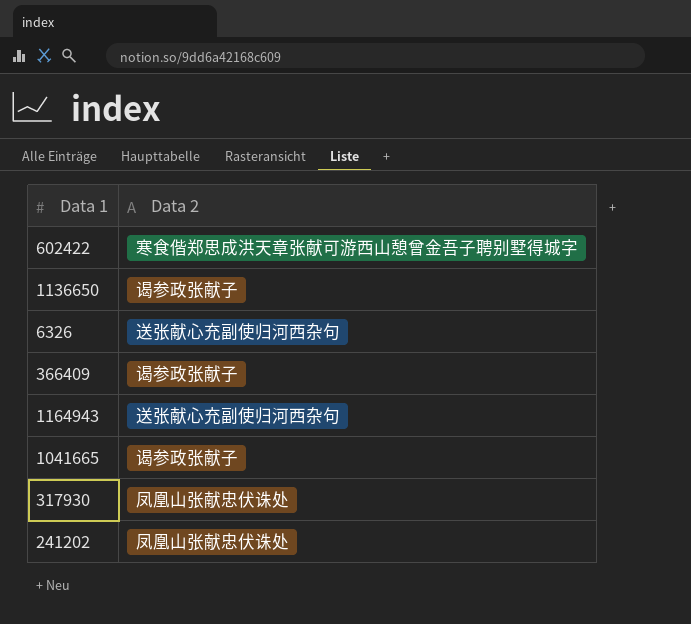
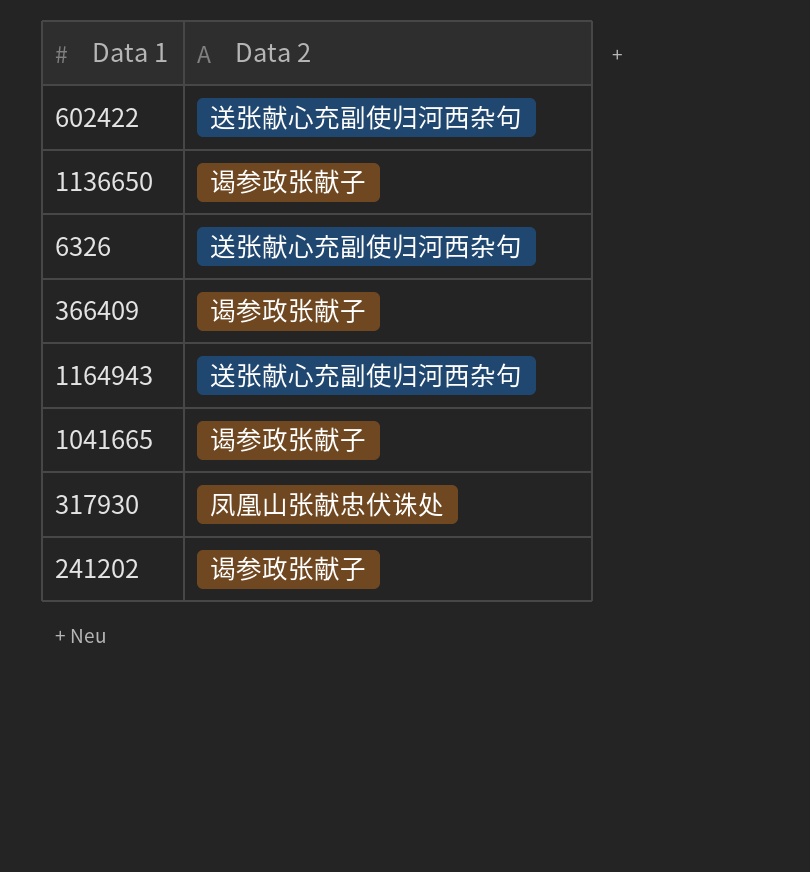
602422 | Data 2: 寒食偕郑思成洪天章张献可游西山憩曾金吾子聘别墅得城字 -> 送张献心充副使归河西杂句
241202 | Data 2: 凤凰山张献忠伏诛处 -> 谒参政张献子

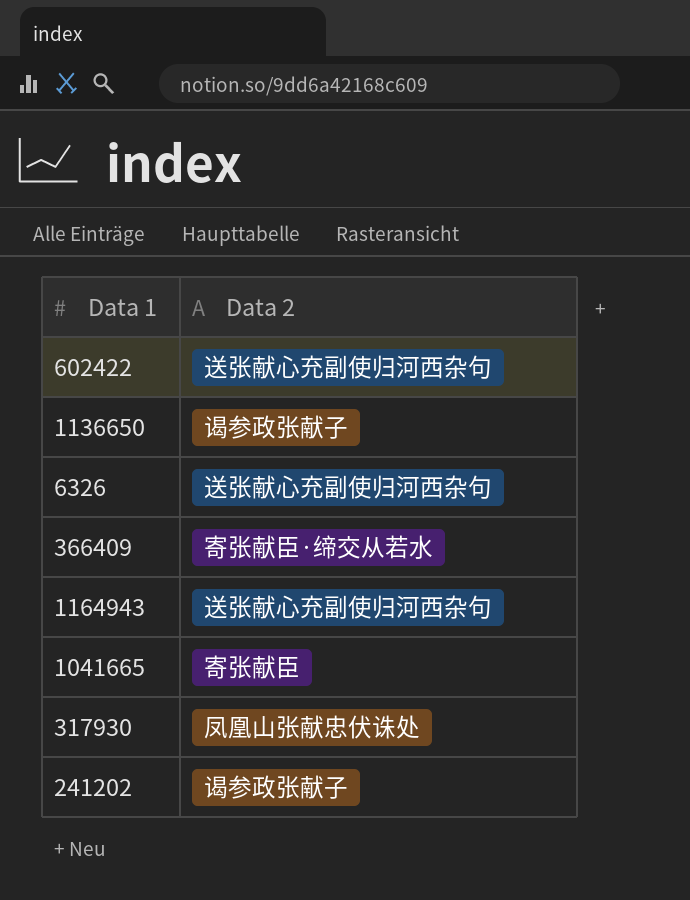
366409 | Data 2: 谒参政张献子 -> 寄张献臣·缔交从若水
1041665 | Data 2: 谒参政张献子 -> 寄张献臣

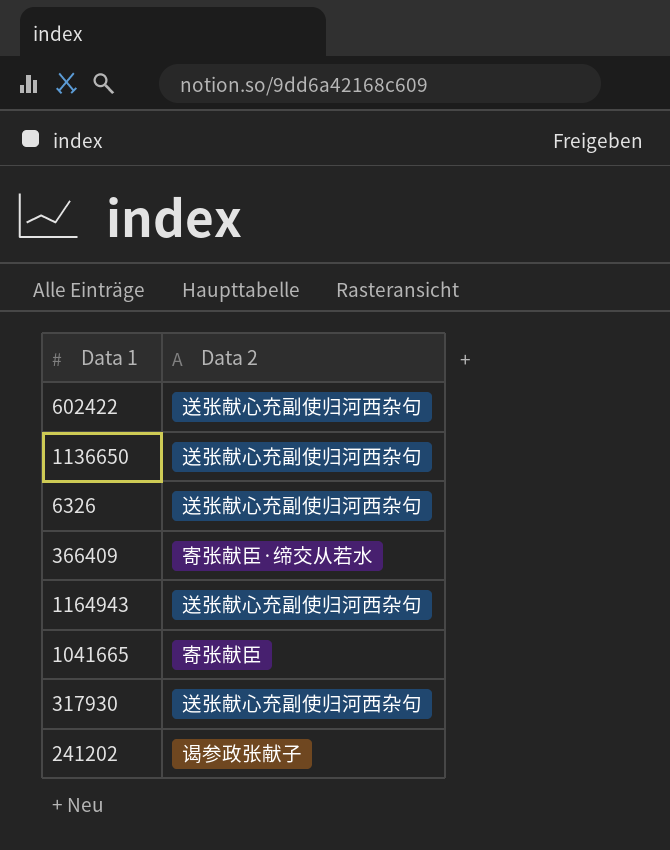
1136650 | Data 2: 谒参政张献子 -> 送张献心充副使归河西杂句
317930 | Data 2: 凤凰山张献忠伏诛处 -> 送张献心充副使归河西杂句

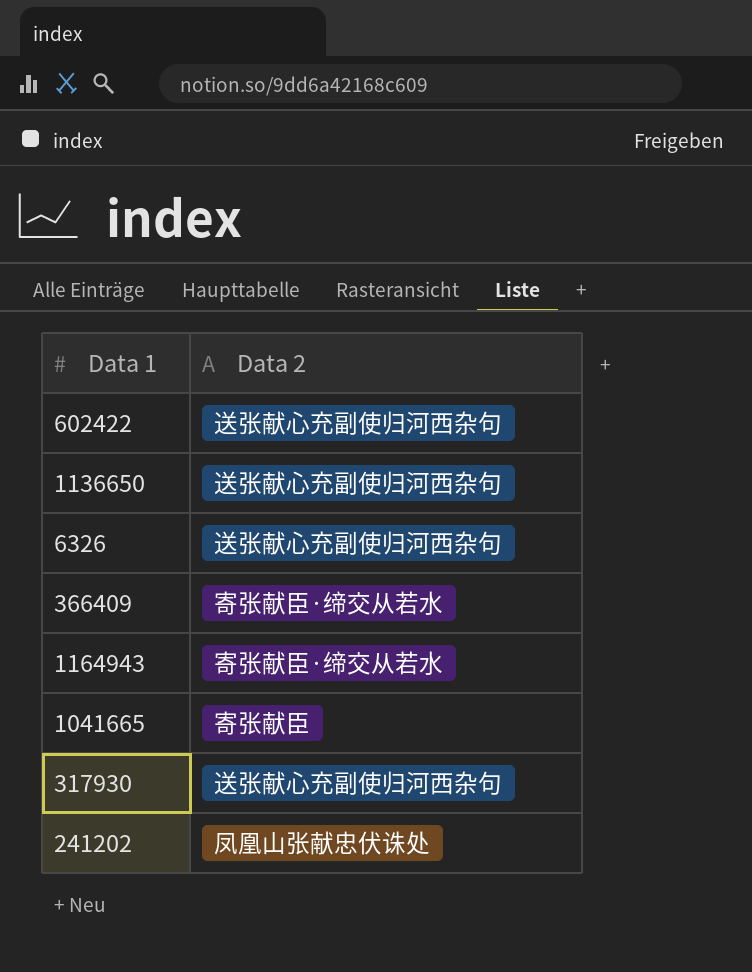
1164943 | Data 2: 送张献心充副使归河西杂句 -> 寄张献臣·缔交从若水
241202 | Data 2: 谒参政张献子 -> 凤凰山张献忠伏诛处

